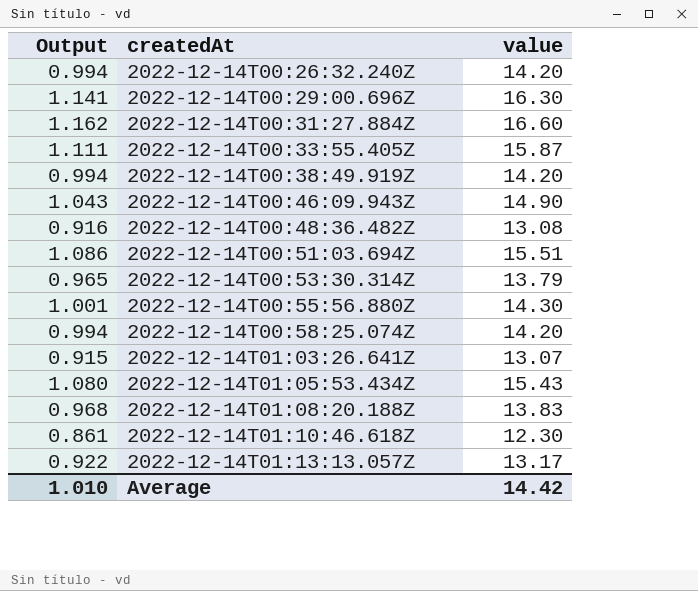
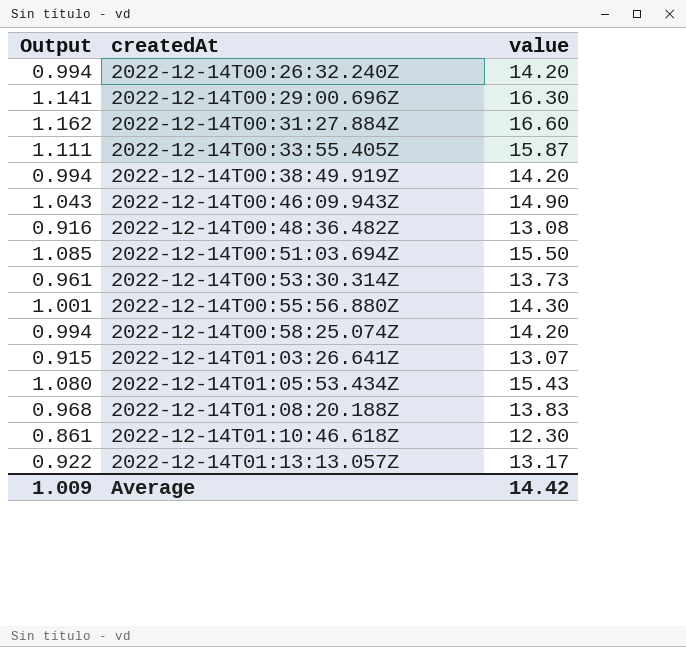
2022-12-14T00:51:03.694Z | Output: 1.086 -> 1.085
2022-12-14T00:51:03.694Z | value: 15.51 -> 15.50
2022-12-14T00:53:30.314Z | Output: 0.965 -> 0.961
2022-12-14T00:53:30.314Z | value: 13.79 -> 13.73
Average | Output: 1.010 -> 1.009

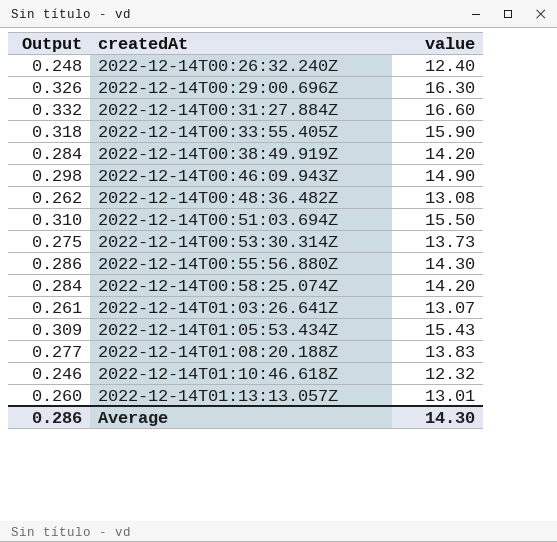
column Output | formula: [value] * 0.07 -> [value] * 0.02
2022-12-14T00:26:32.240Z | value: 14.20 -> 12.40
2022-12-14T00:33:55.405Z | value: 15.87 -> 15.90
2022-12-14T01:10:46.618Z | value: 12.30 -> 12.32
2022-12-14T01:13:13.057Z | value: 13.17 -> 13.01
Average | Output: 1.009 -> 0.286
Average | value: 14.42 -> 14.30

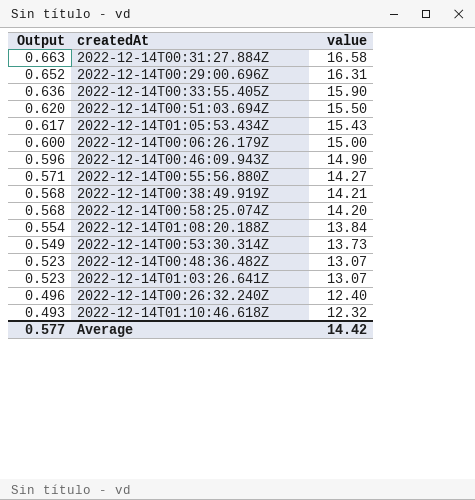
row order: createdAt ascending -> Output descending
column Output | formula: [value] * 0.02 -> [value] * 0.04
row 2022-12-14T01:13:13.057Z: 0.260 | 13.01 -> none
2022-12-14T00:31:27.884Z | value: 16.60 -> 16.58
2022-12-14T00:29:00.696Z | value: 16.30 -> 16.31
row 2022-12-14T00:06:26.179Z: none -> 0.600 | 15.00
2022-12-14T00:55:56.880Z | value: 14.30 -> 14.27
2022-12-14T00:38:49.919Z | value: 14.20 -> 14.21
2022-12-14T01:08:20.188Z | value: 13.83 -> 13.84
2022-12-14T00:48:36.482Z | value: 13.08 -> 13.07
Average | Output: 0.286 -> 0.577
Average | value: 14.30 -> 14.42

